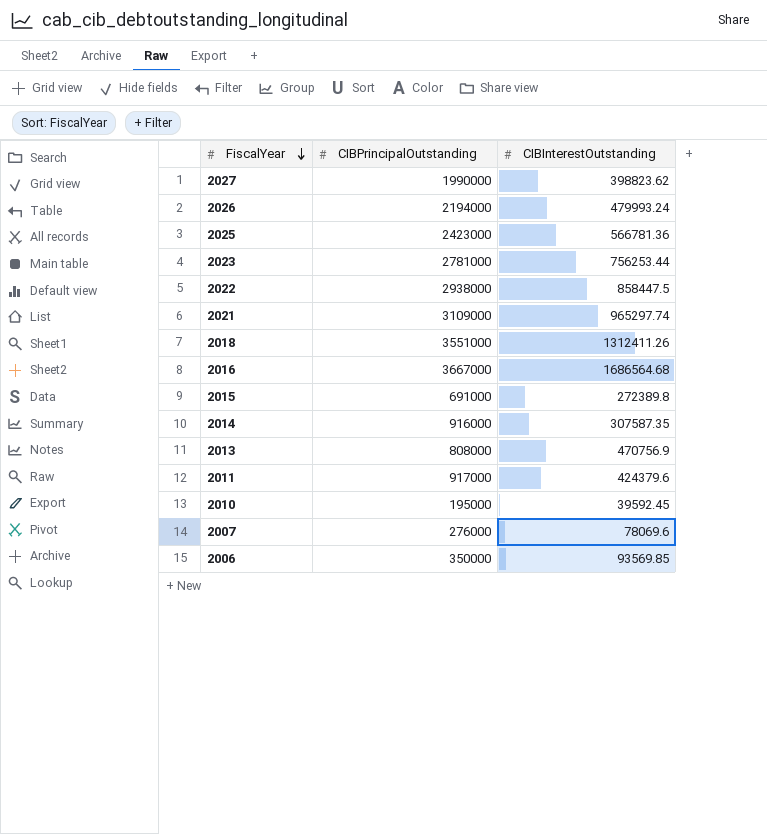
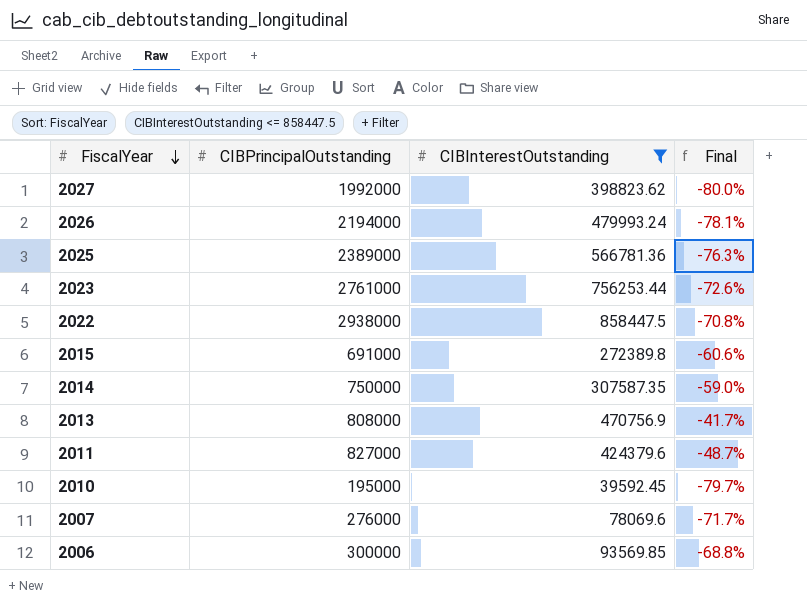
filter: none -> CIBInterestOutstanding <= 858447.5
column Final | formula: none -> ([CIBInterestOutstanding] - [CIBPrincipalOutstanding]) / [CIBPrincipalOutstanding]
2027 | CIBPrincipalOutstanding: 1990000 -> 1992000
2025 | CIBPrincipalOutstanding: 2423000 -> 2389000
2023 | CIBPrincipalOutstanding: 2781000 -> 2761000
2014 | CIBPrincipalOutstanding: 916000 -> 750000
2011 | CIBPrincipalOutstanding: 917000 -> 827000
2006 | CIBPrincipalOutstanding: 350000 -> 300000

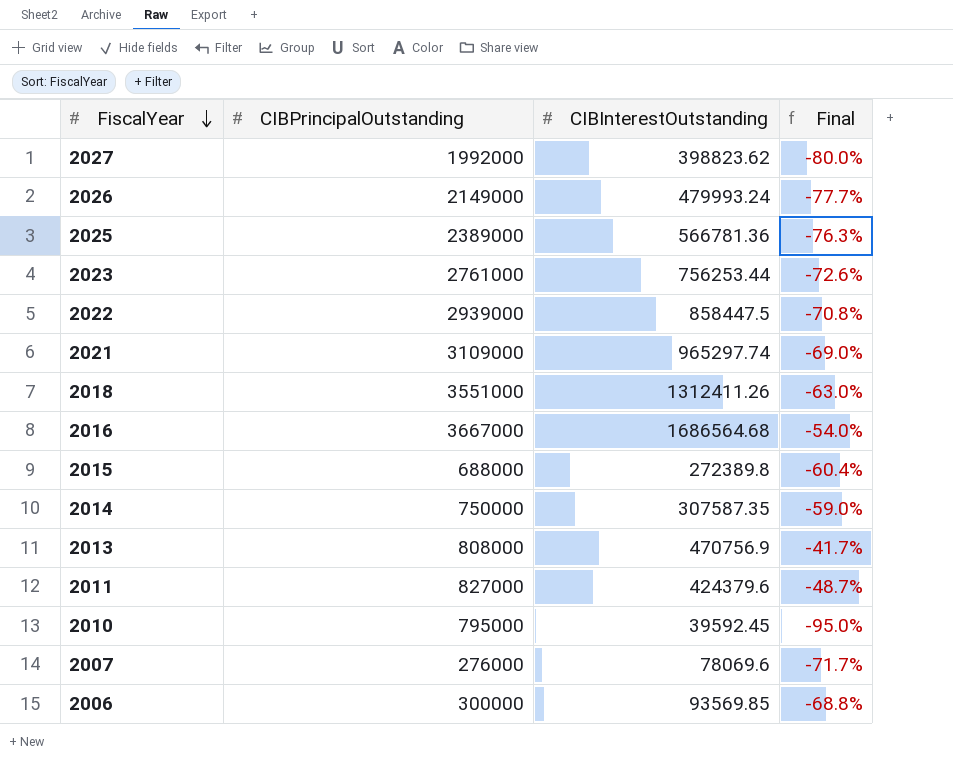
filter: CIBInterestOutstanding <= 858447.5 -> none
2026 | CIBPrincipalOutstanding: 2194000 -> 2149000
2026 | Final: -78.1% -> -77.7%
2022 | CIBPrincipalOutstanding: 2938000 -> 2939000
2015 | CIBPrincipalOutstanding: 691000 -> 688000
2015 | Final: -60.6% -> -60.4%
2010 | CIBPrincipalOutstanding: 195000 -> 795000
2010 | Final: -79.7% -> -95.0%

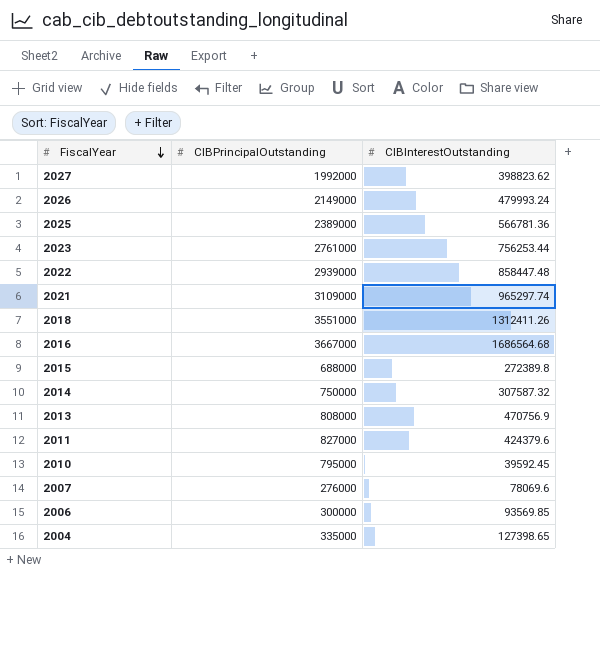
column Final | formula: ([CIBInterestOutstanding] - [CIBPrincipalOutstanding]) / [CIBPrincipalOutstanding] -> none
2022 | CIBInterestOutstanding: 858447.5 -> 858447.48
2014 | CIBInterestOutstanding: 307587.35 -> 307587.32
row 2004: none -> 335000 | 127398.65

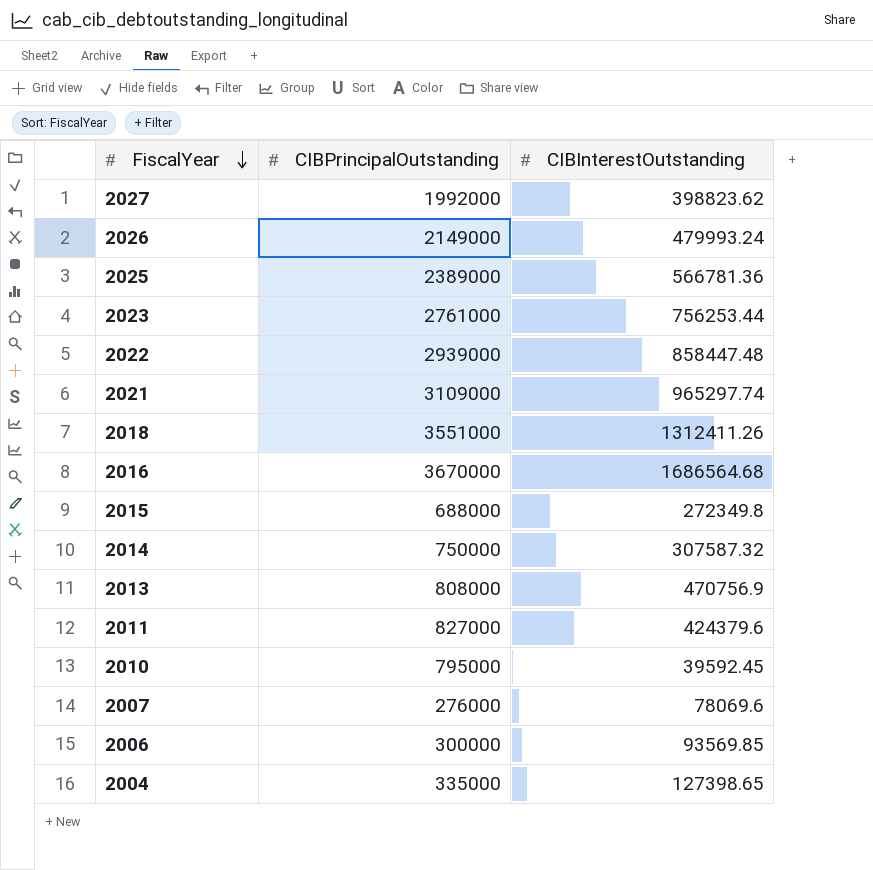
2016 | CIBPrincipalOutstanding: 3667000 -> 3670000
2015 | CIBInterestOutstanding: 272389.8 -> 272349.8

